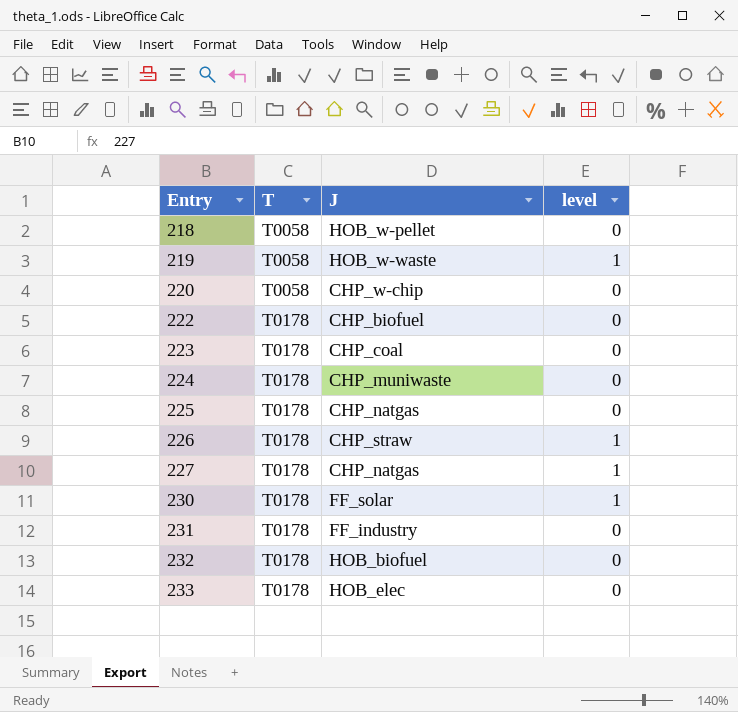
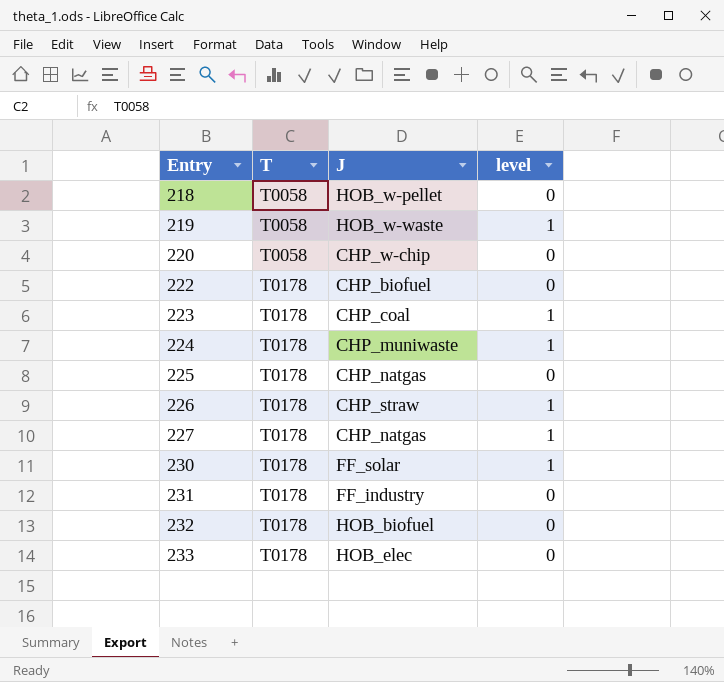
223 | level: 0 -> 1
224 | level: 0 -> 1

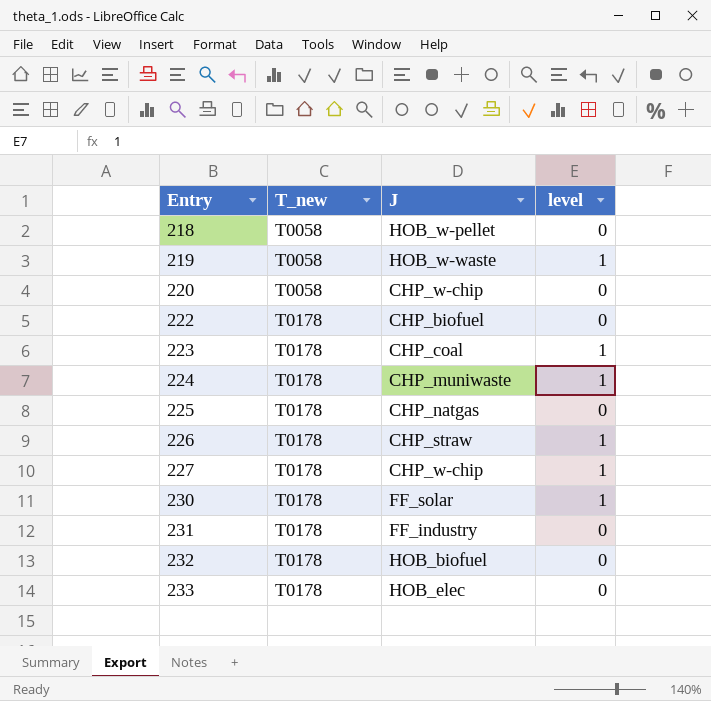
column name: T -> T_new
227 | J: CHP_natgas -> CHP_w-chip

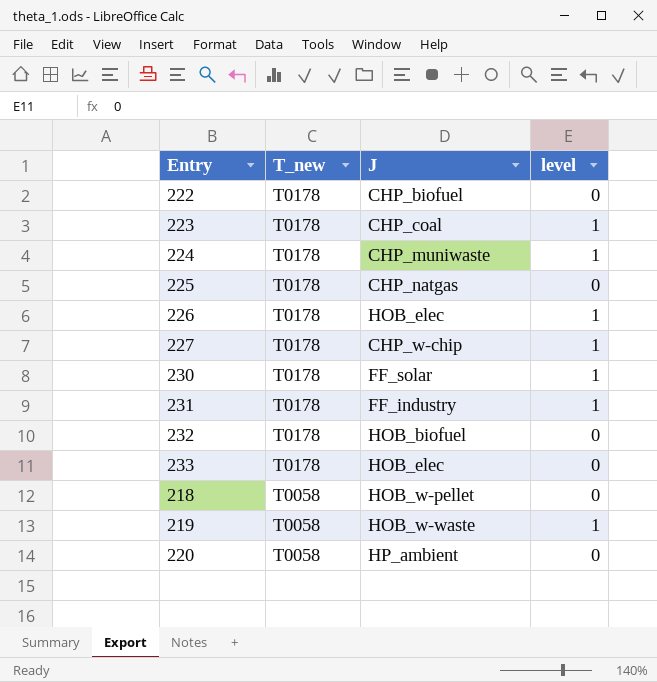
row order: Entry ascending -> T_new descending
226 | J: CHP_straw -> HOB_elec
231 | level: 0 -> 1
220 | J: CHP_w-chip -> HP_ambient

